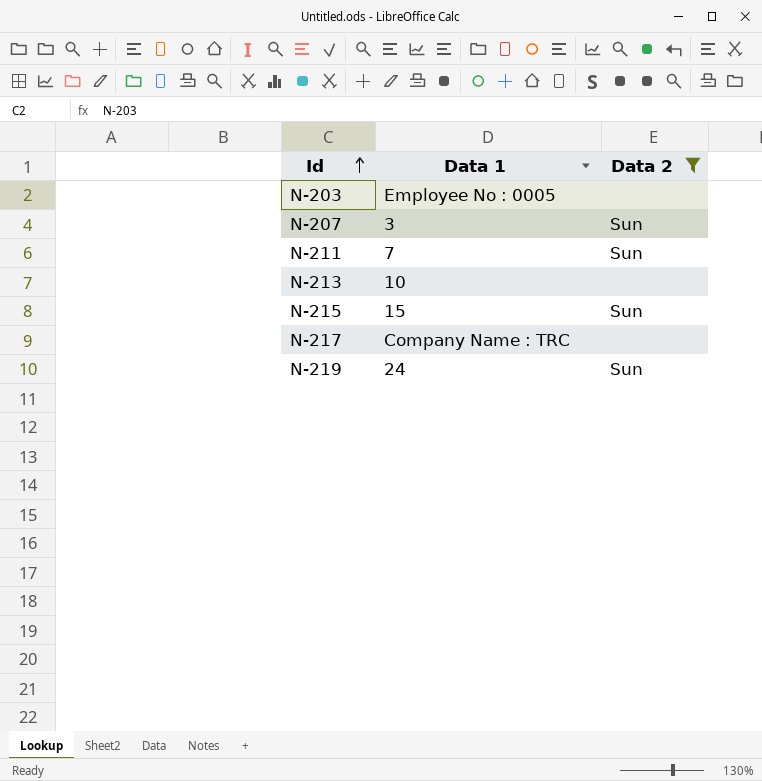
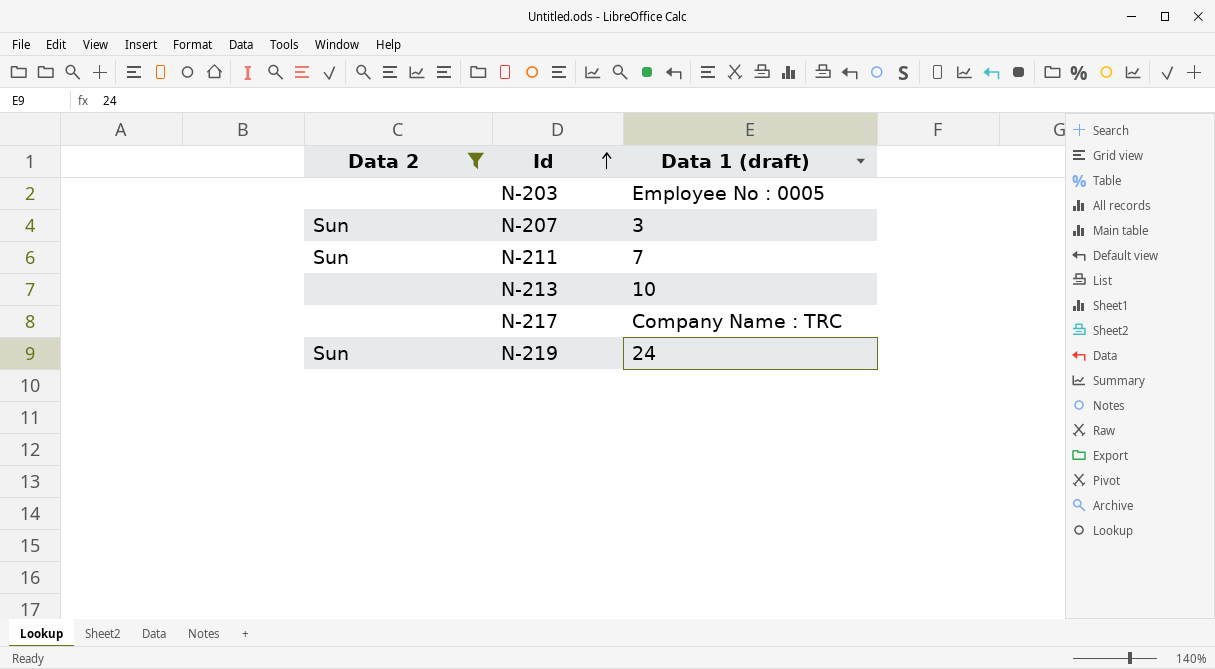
column Data 2 | position: 3 -> 1
column name: Data 1 -> Data 1 (draft)
row N-215: 15 | Sun -> none

